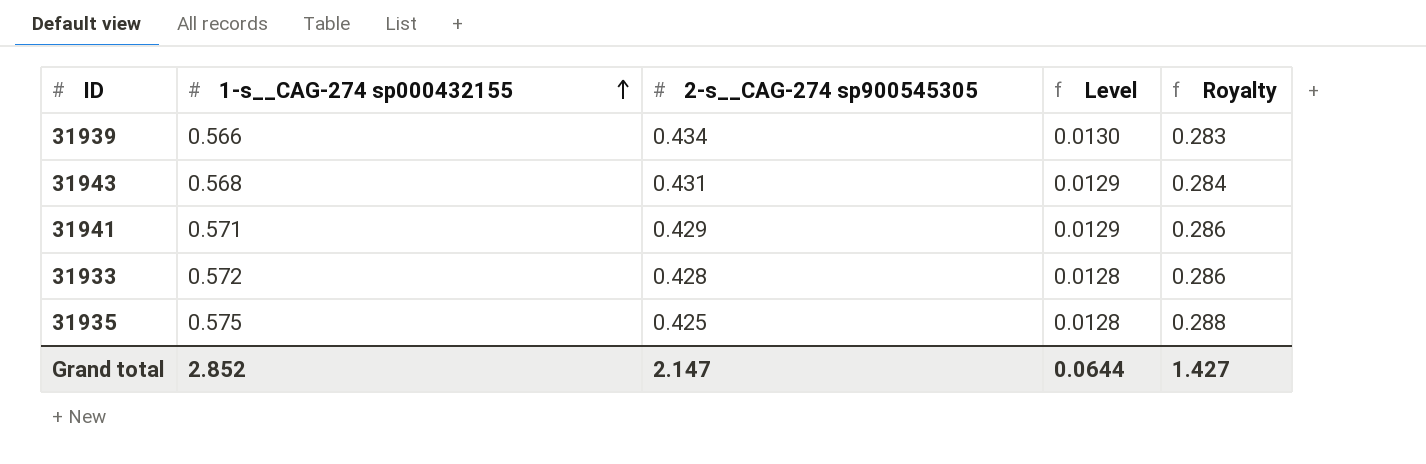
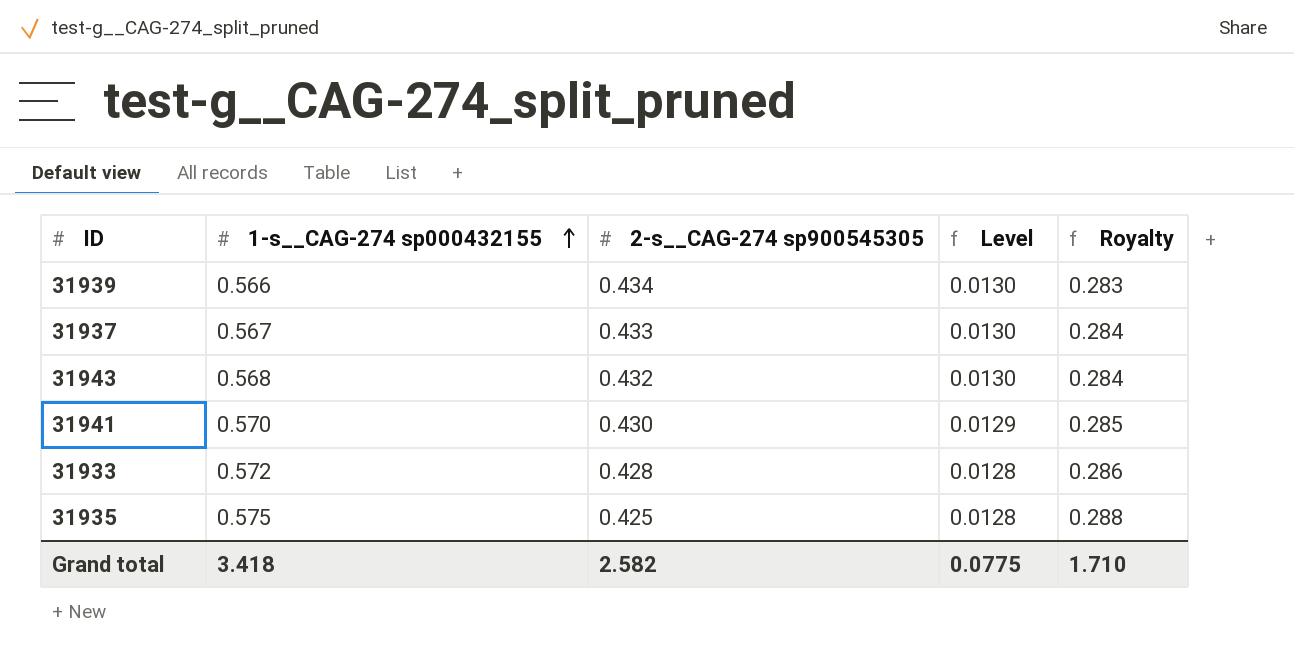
row 31937: none -> 0.567 | 0.433 | 0.0130 | 0.284
31943 | 2-s__CAG-274 sp900545305: 0.431 -> 0.432
31943 | Level: 0.0129 -> 0.0130
31941 | 1-s__CAG-274 sp000432155: 0.571 -> 0.570
31941 | 2-s__CAG-274 sp900545305: 0.429 -> 0.430
31941 | Royalty: 0.286 -> 0.285
Grand total | 1-s__CAG-274 sp000432155: 2.852 -> 3.418
Grand total | 2-s__CAG-274 sp900545305: 2.147 -> 2.582
Grand total | Level: 0.0644 -> 0.0775
Grand total | Royalty: 1.427 -> 1.710

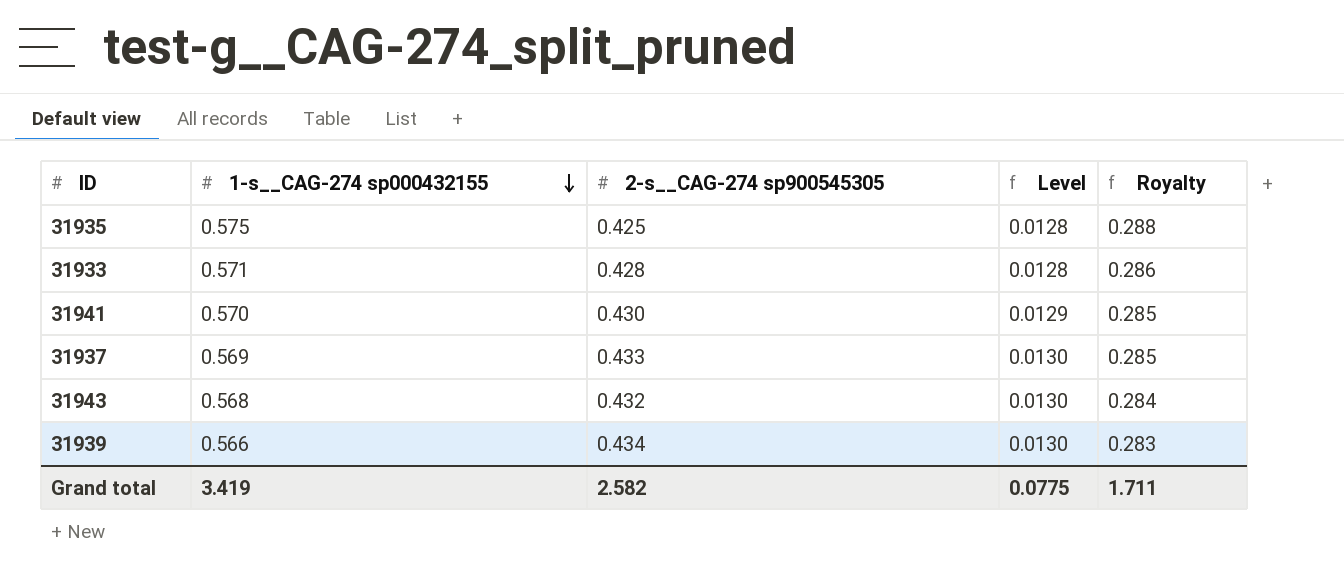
row order: 1-s__CAG-274 sp000432155 ascending -> 1-s__CAG-274 sp000432155 descending
31933 | 1-s__CAG-274 sp000432155: 0.572 -> 0.571
31937 | 1-s__CAG-274 sp000432155: 0.567 -> 0.569
31937 | Royalty: 0.284 -> 0.285
Grand total | 1-s__CAG-274 sp000432155: 3.418 -> 3.419
Grand total | Royalty: 1.710 -> 1.711

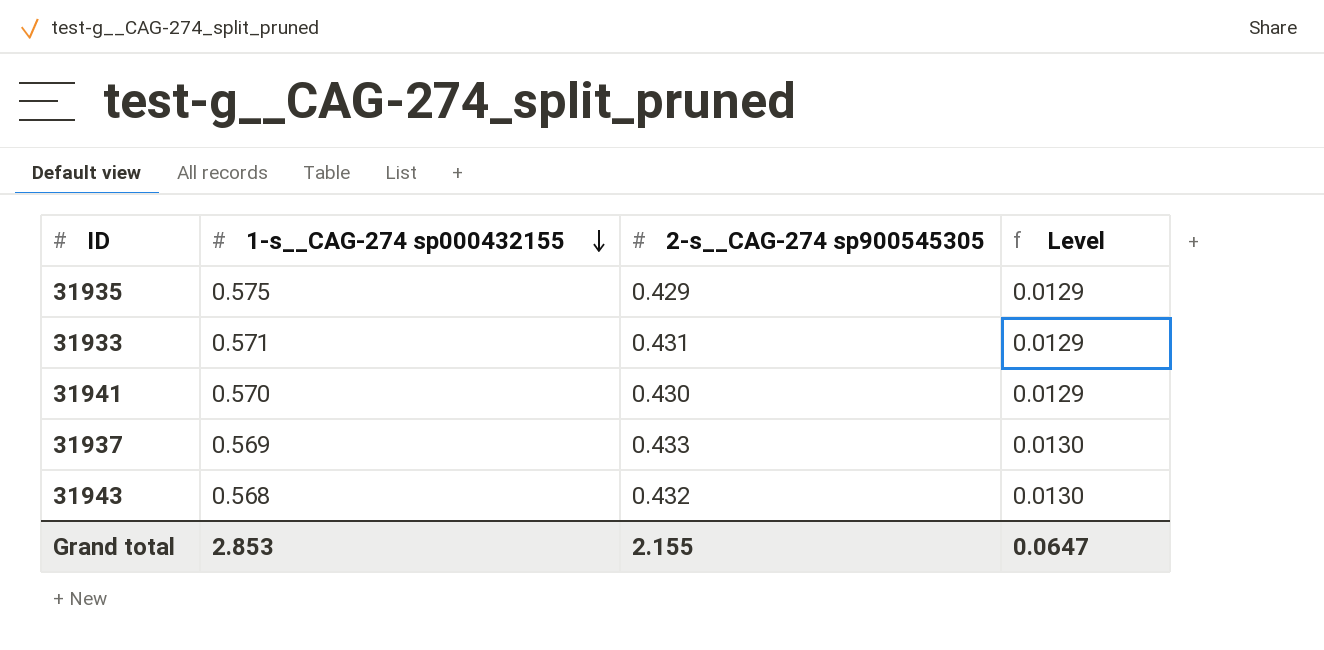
column Royalty | formula: [1-s__CAG-274 sp000432155] * 0.5 -> none
row 31939: 0.566 | 0.434 | 0.0130 | 0.283 -> none
31935 | 2-s__CAG-274 sp900545305: 0.425 -> 0.429
31935 | Level: 0.0128 -> 0.0129
31933 | 2-s__CAG-274 sp900545305: 0.428 -> 0.431
31933 | Level: 0.0128 -> 0.0129
Grand total | 1-s__CAG-274 sp000432155: 3.419 -> 2.853
Grand total | 2-s__CAG-274 sp900545305: 2.582 -> 2.155
Grand total | Level: 0.0775 -> 0.0647

